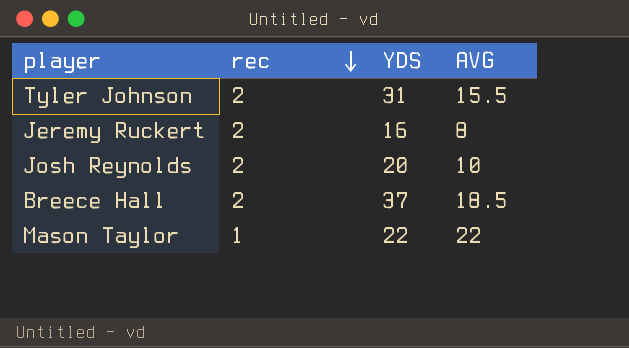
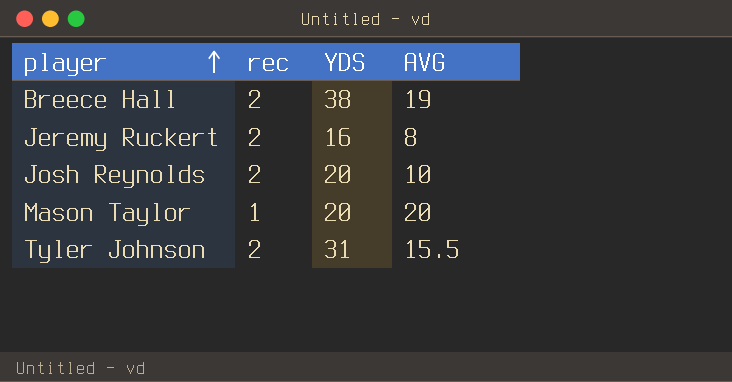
row order: rec descending -> player ascending
Breece Hall | YDS: 37 -> 38
Breece Hall | AVG: 18.5 -> 19
Mason Taylor | YDS: 22 -> 20
Mason Taylor | AVG: 22 -> 20

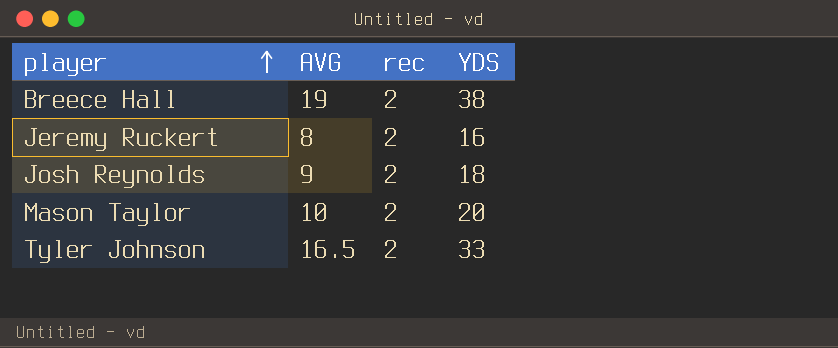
column AVG | position: 4 -> 2
Josh Reynolds | AVG: 10 -> 9
Josh Reynolds | YDS: 20 -> 18
Mason Taylor | AVG: 20 -> 10
Mason Taylor | rec: 1 -> 2
Tyler Johnson | AVG: 15.5 -> 16.5
Tyler Johnson | YDS: 31 -> 33

